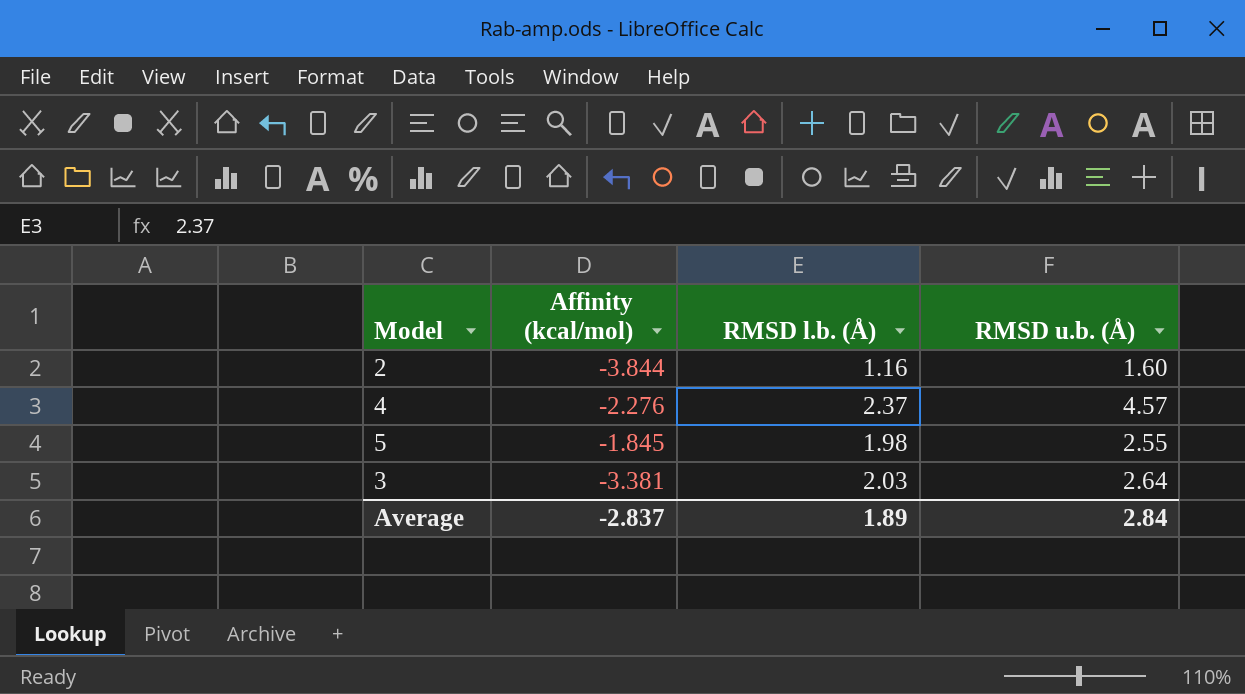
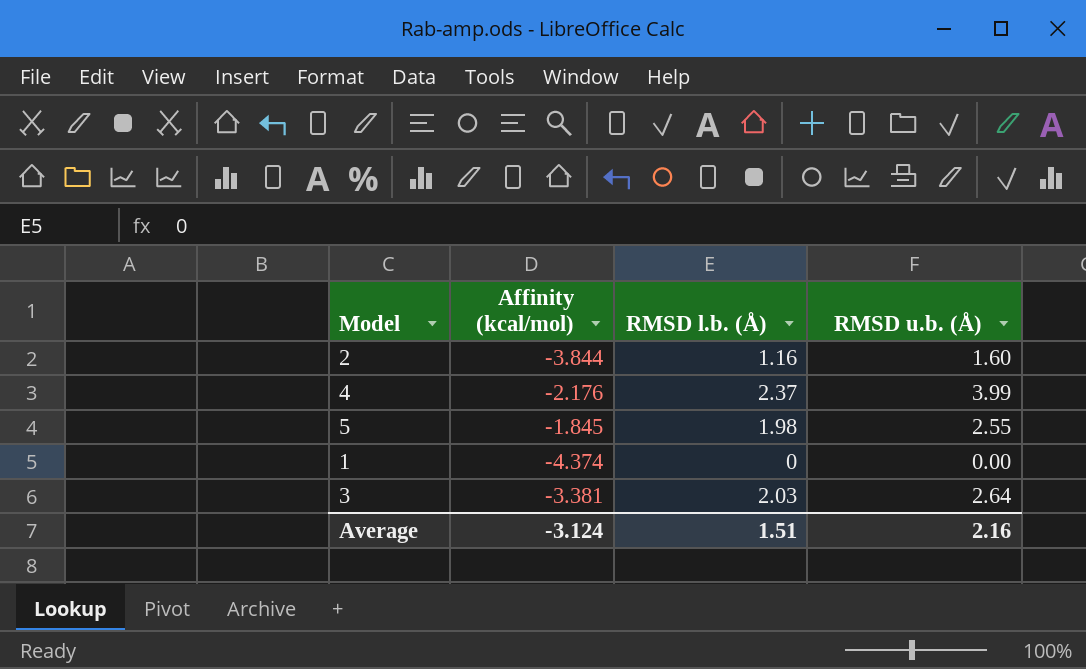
4 | Affinity (kcal/mol): -2.276 -> -2.176
4 | RMSD u.b. (Å): 4.57 -> 3.99
row 1: none -> -4.374 | 0 | 0.00
Average | Affinity (kcal/mol): -2.837 -> -3.124
Average | RMSD l.b. (Å): 1.89 -> 1.51
Average | RMSD u.b. (Å): 2.84 -> 2.16

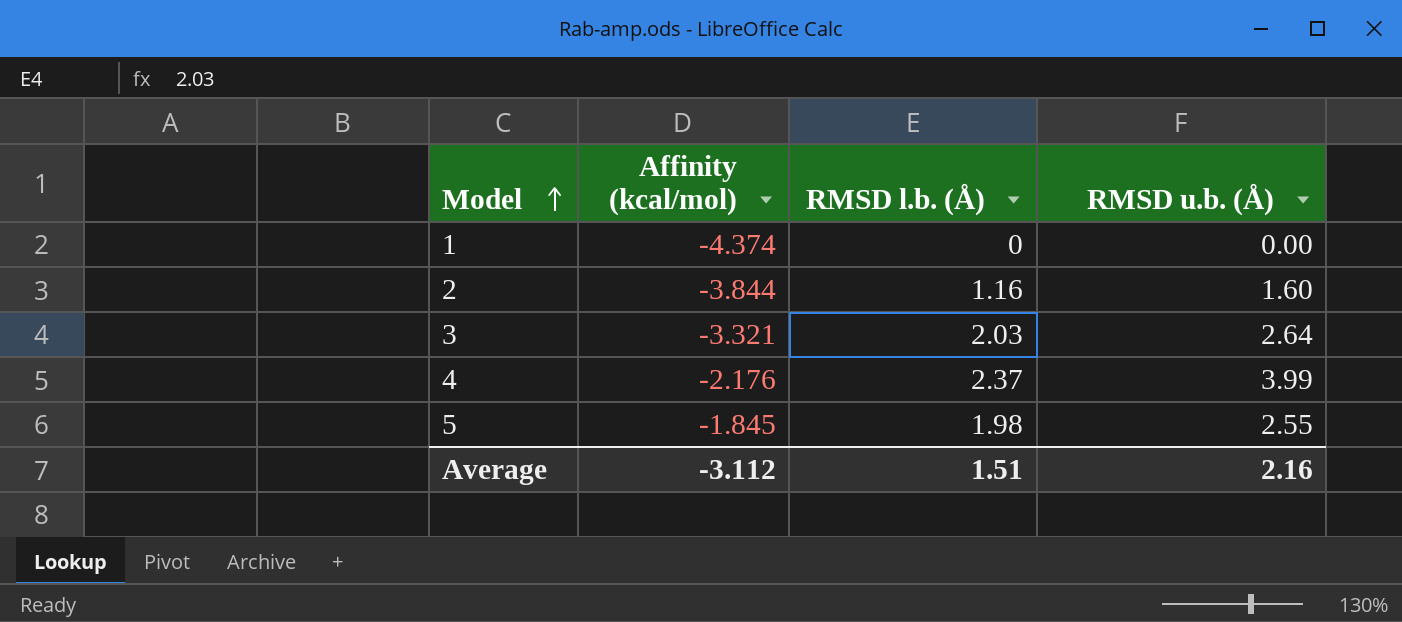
row order: none -> Model ascending
3 | Affinity (kcal/mol): -3.381 -> -3.321
Average | Affinity (kcal/mol): -3.124 -> -3.112

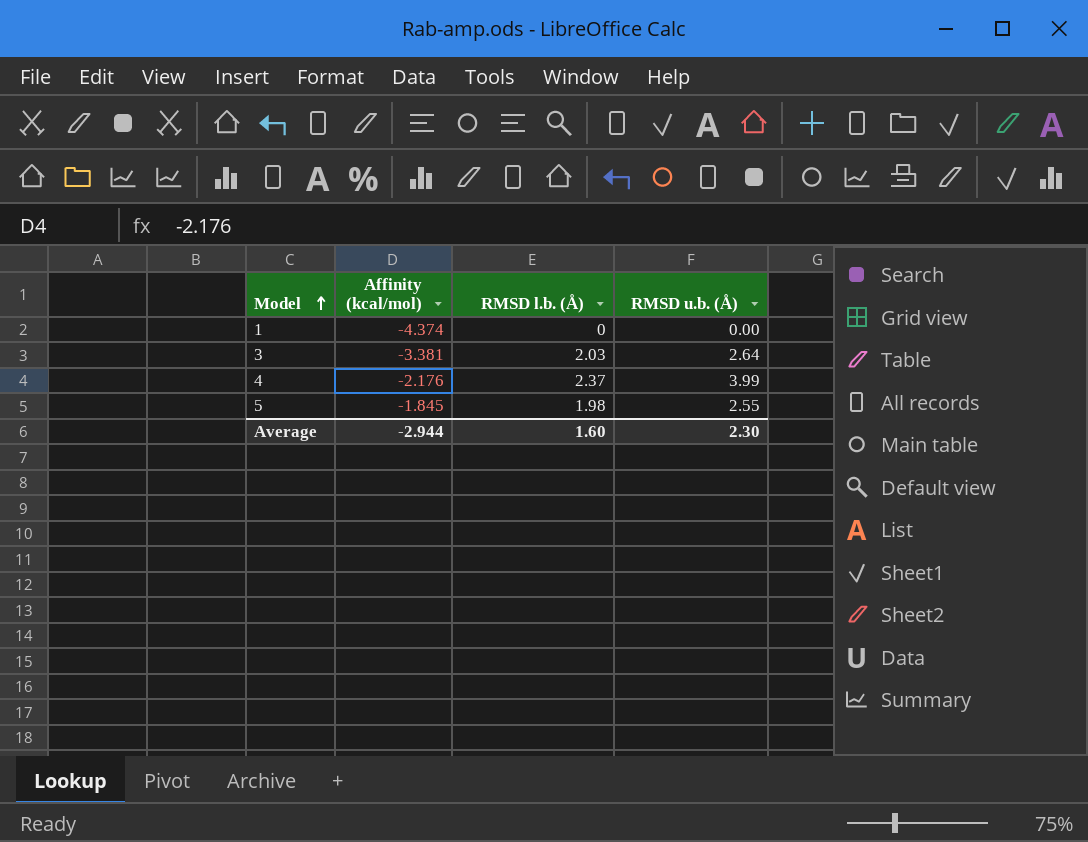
row 2: -3.844 | 1.16 | 1.60 -> none
3 | Affinity (kcal/mol): -3.321 -> -3.381
Average | Affinity (kcal/mol): -3.112 -> -2.944
Average | RMSD l.b. (Å): 1.51 -> 1.60
Average | RMSD u.b. (Å): 2.16 -> 2.30

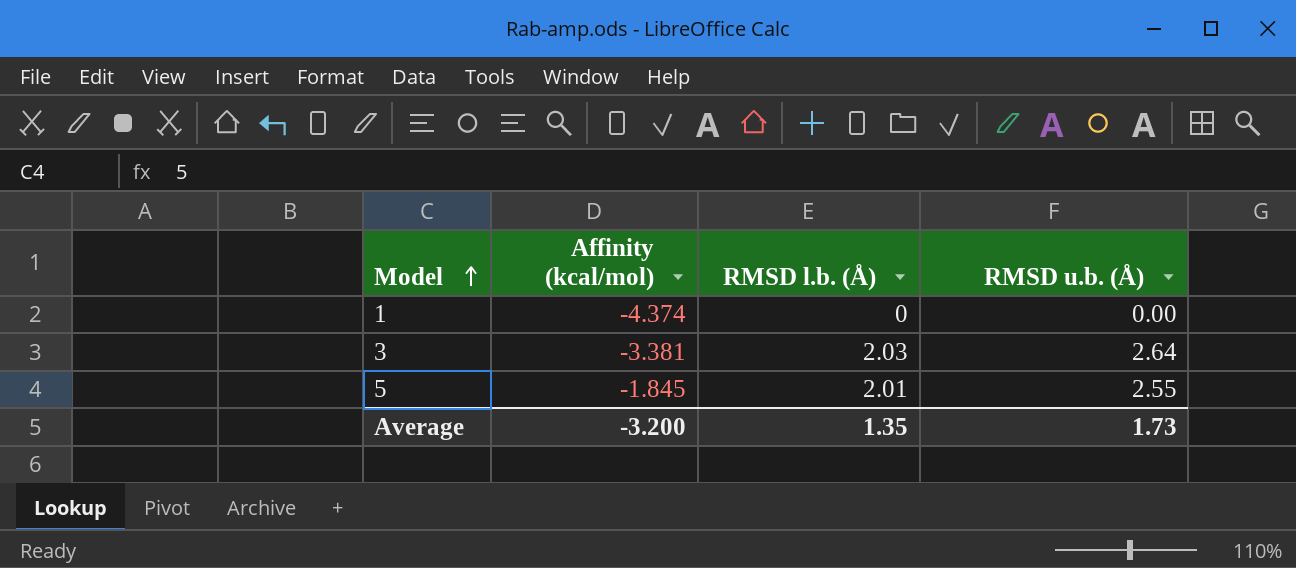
row 4: -2.176 | 2.37 | 3.99 -> none
5 | RMSD l.b. (Å): 1.98 -> 2.01
Average | Affinity (kcal/mol): -2.944 -> -3.200
Average | RMSD l.b. (Å): 1.60 -> 1.35
Average | RMSD u.b. (Å): 2.30 -> 1.73

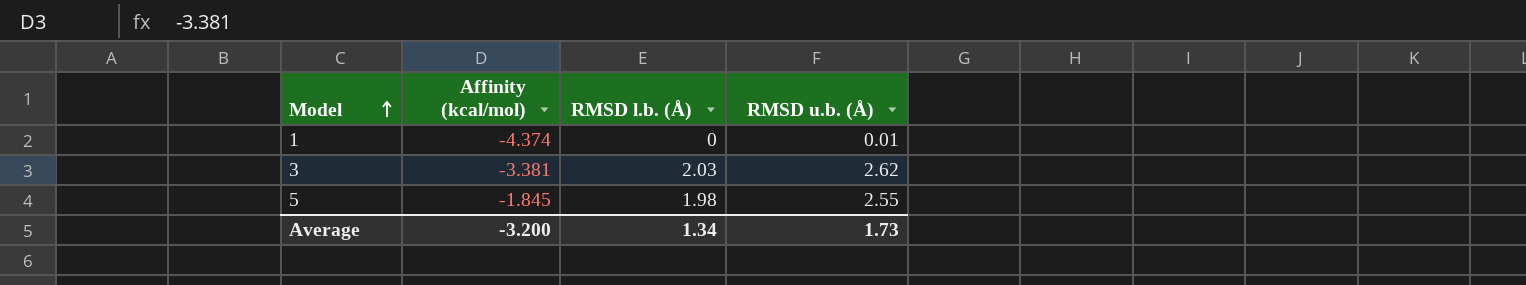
1 | RMSD u.b. (Å): 0.00 -> 0.01
3 | RMSD u.b. (Å): 2.64 -> 2.62
5 | RMSD l.b. (Å): 2.01 -> 1.98
Average | RMSD l.b. (Å): 1.35 -> 1.34

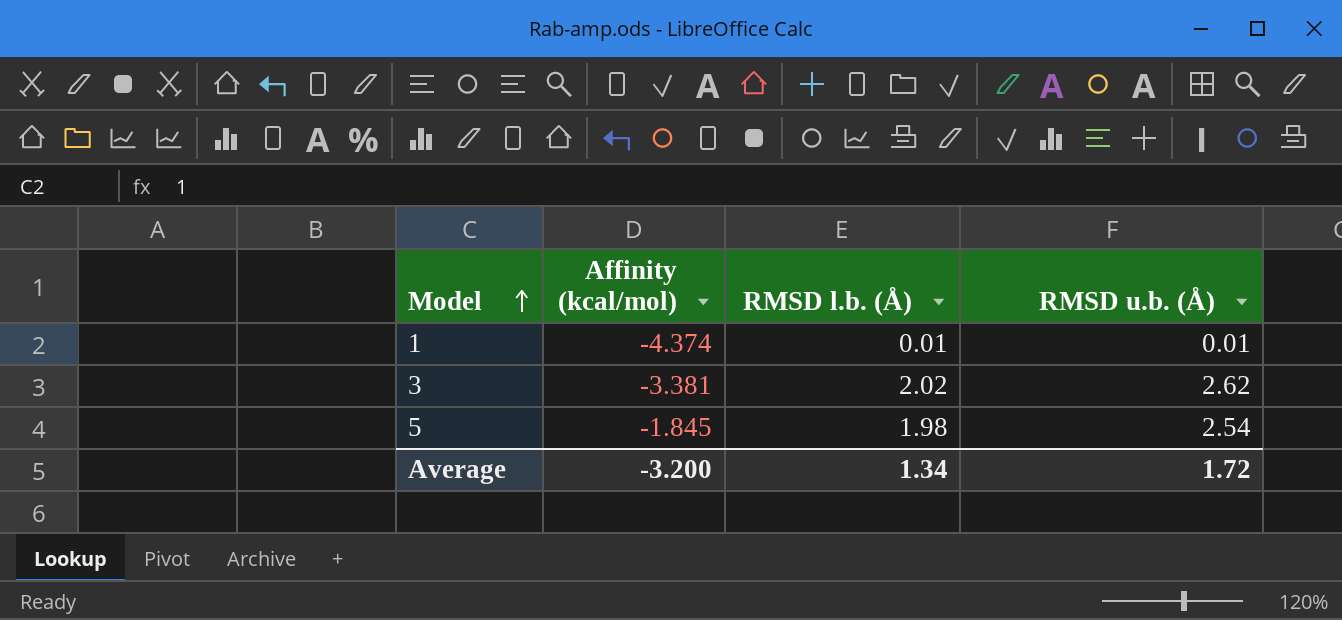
1 | RMSD l.b. (Å): 0 -> 0.01
3 | RMSD l.b. (Å): 2.03 -> 2.02
5 | RMSD u.b. (Å): 2.55 -> 2.54
Average | RMSD u.b. (Å): 1.73 -> 1.72

